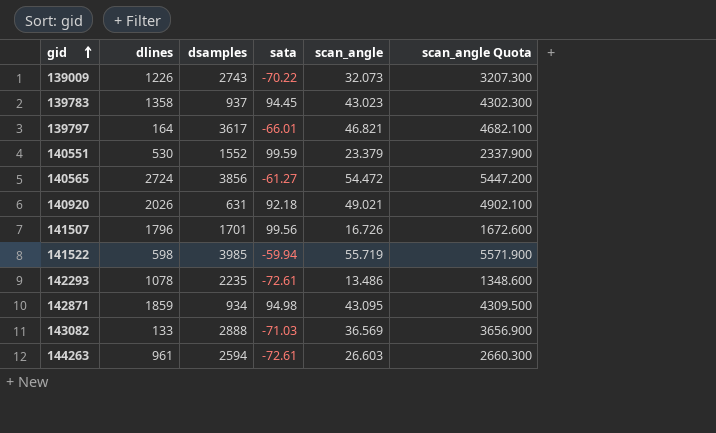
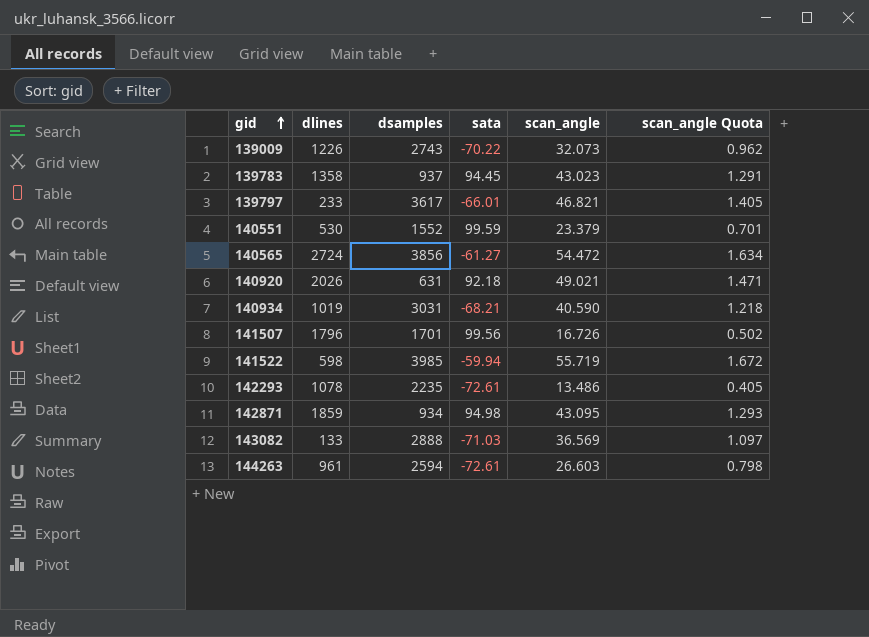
column scan_angle Quota | formula: [scan_angle] * 100 -> [scan_angle] * 0.03
139797 | dlines: 164 -> 233
row 140934: none -> 1019 | 3031 | -68.21 | 40.590 | 1.218

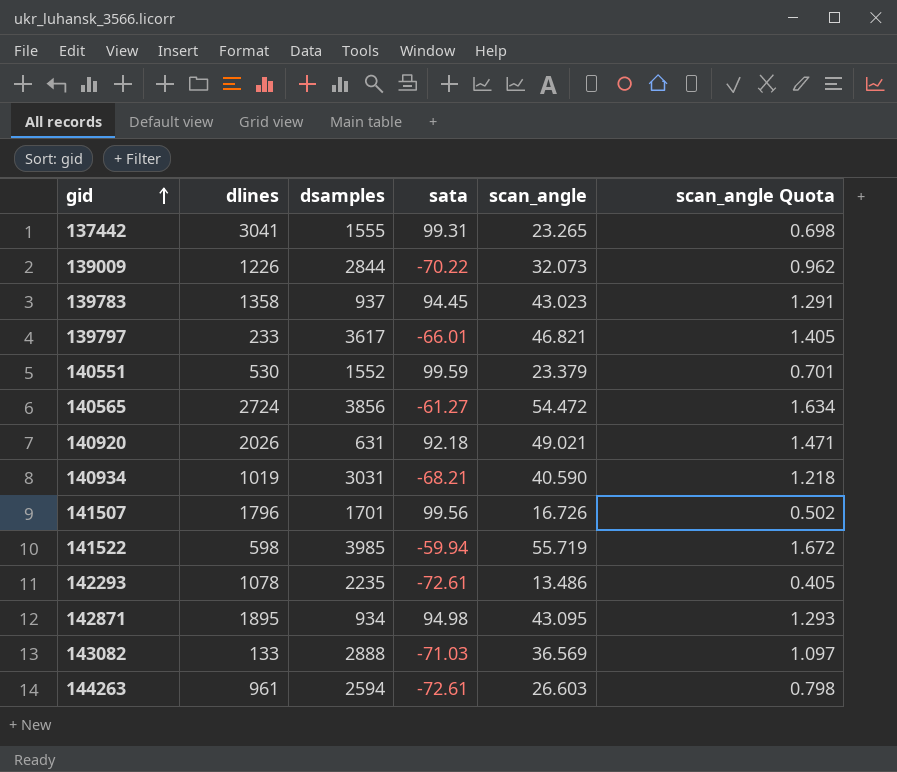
row 137442: none -> 3041 | 1555 | 99.31 | 23.265 | 0.698
139009 | dsamples: 2743 -> 2844
142871 | dlines: 1859 -> 1895

